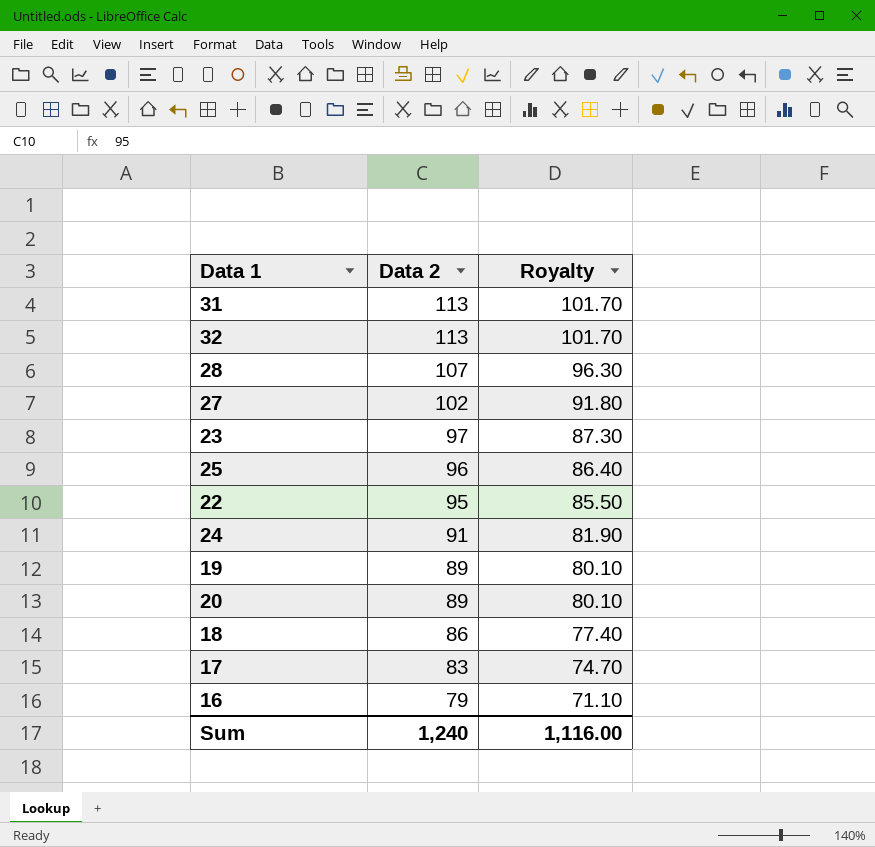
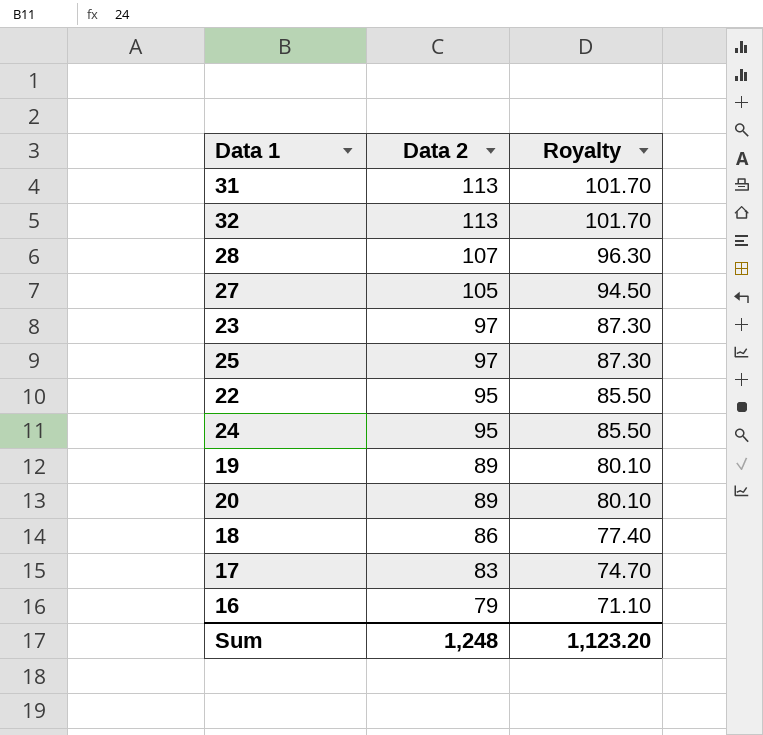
27 | Data 2: 102 -> 105
27 | Royalty: 91.80 -> 94.50
25 | Data 2: 96 -> 97
25 | Royalty: 86.40 -> 87.30
24 | Data 2: 91 -> 95
24 | Royalty: 81.90 -> 85.50
Sum | Data 2: 1,240 -> 1,248
Sum | Royalty: 1,116.00 -> 1,123.20

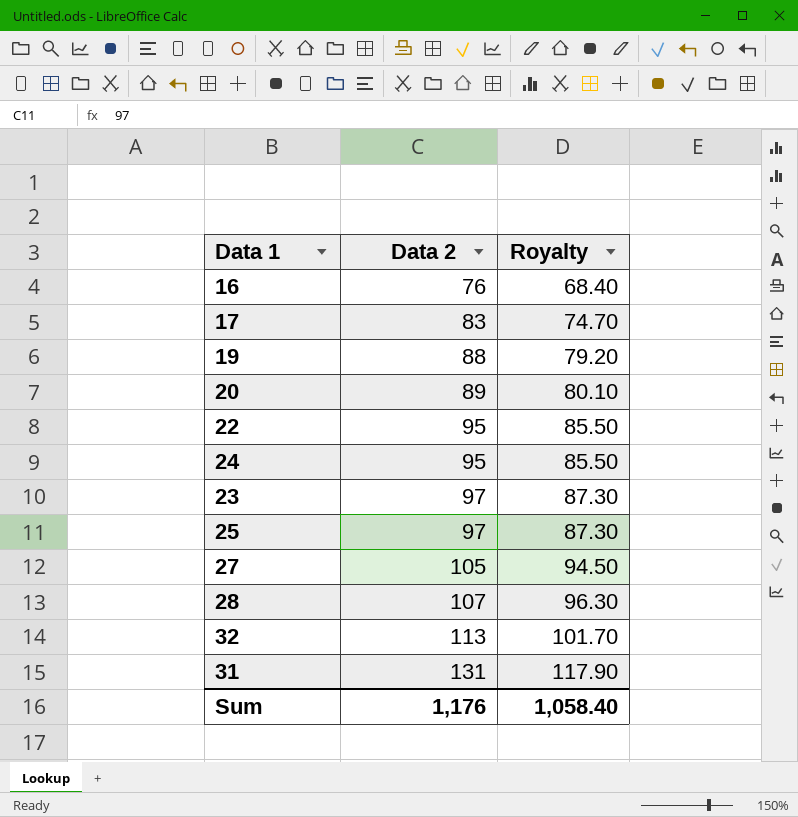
row order: Data 2 descending -> Data 2 ascending
row 18: 86 | 77.40 -> none
16 | Data 2: 79 -> 76
16 | Royalty: 71.10 -> 68.40
19 | Data 2: 89 -> 88
19 | Royalty: 80.10 -> 79.20
31 | Data 2: 113 -> 131
31 | Royalty: 101.70 -> 117.90
Sum | Data 2: 1,248 -> 1,176
Sum | Royalty: 1,123.20 -> 1,058.40

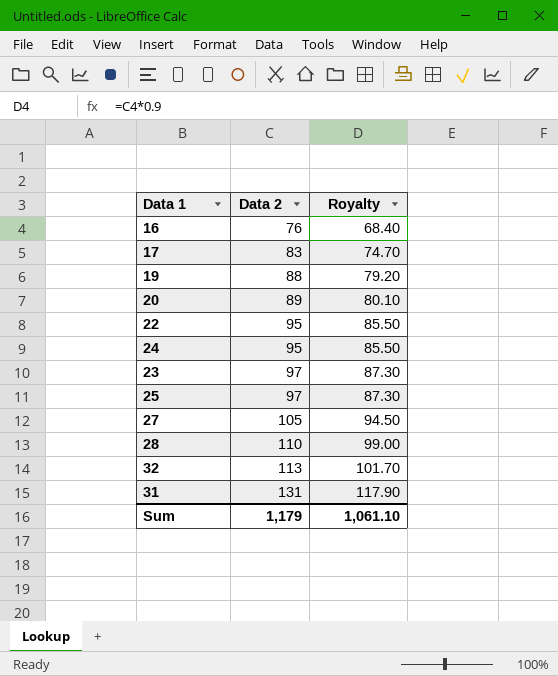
28 | Data 2: 107 -> 110
28 | Royalty: 96.30 -> 99.00
Sum | Data 2: 1,176 -> 1,179
Sum | Royalty: 1,058.40 -> 1,061.10

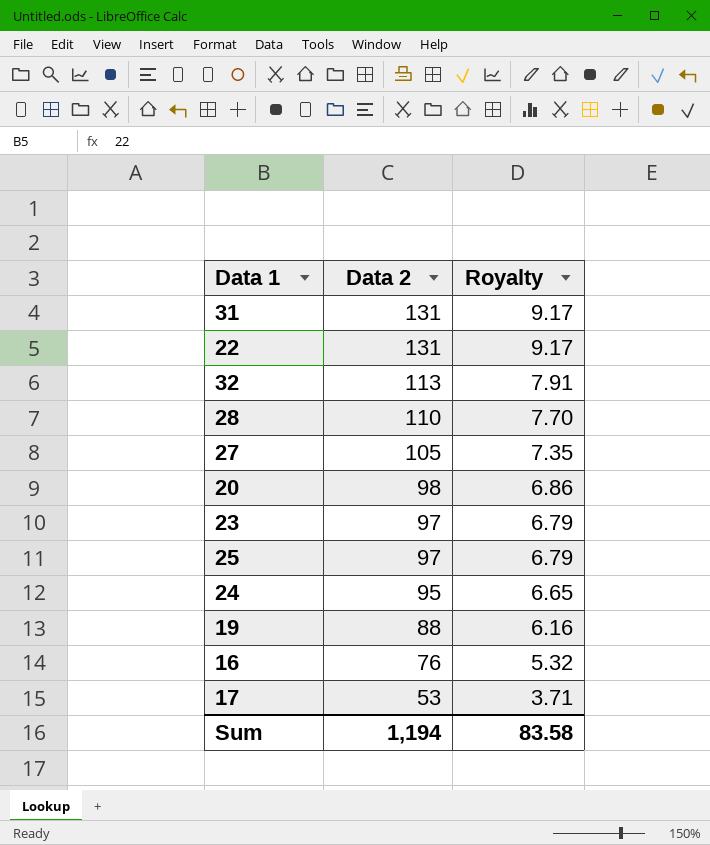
row order: Data 2 ascending -> Data 2 descending
column Royalty | formula: [Data 2] * 0.9 -> [Data 2] * 0.07
22 | Data 2: 95 -> 131
20 | Data 2: 89 -> 98
17 | Data 2: 83 -> 53
Sum | Data 2: 1,179 -> 1,194
Sum | Royalty: 1,061.10 -> 83.58

